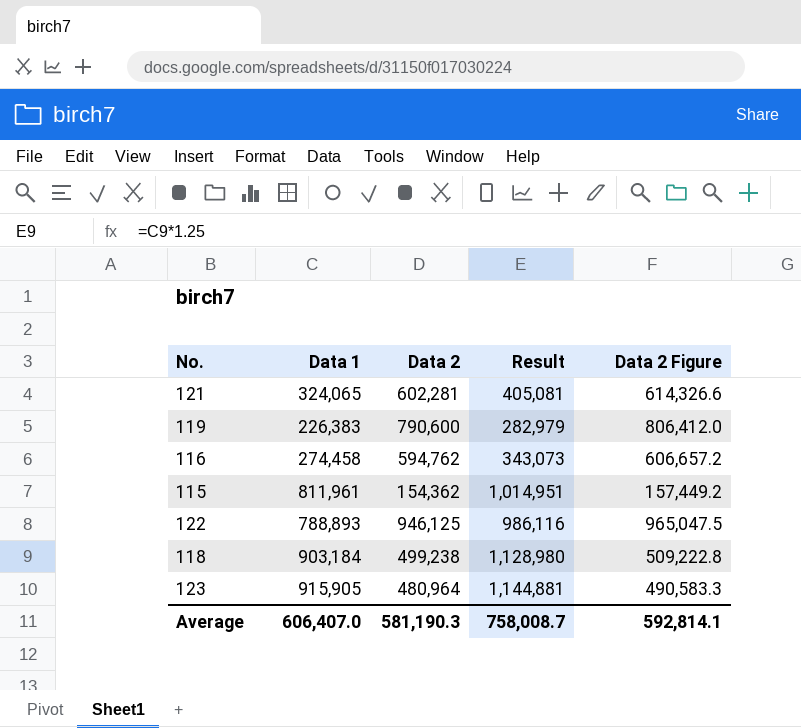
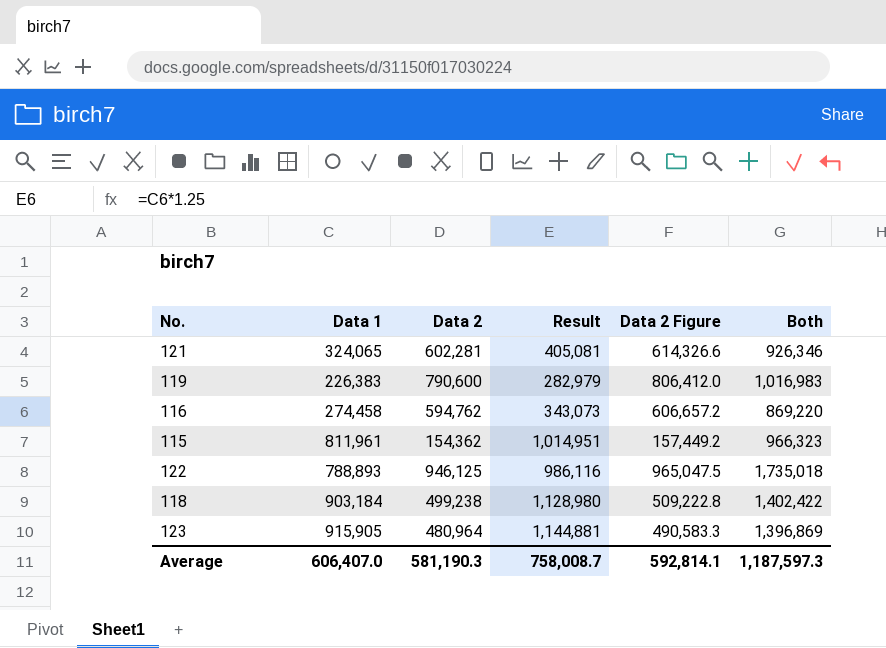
column Both | formula: none -> [Data 1] + [Data 2]

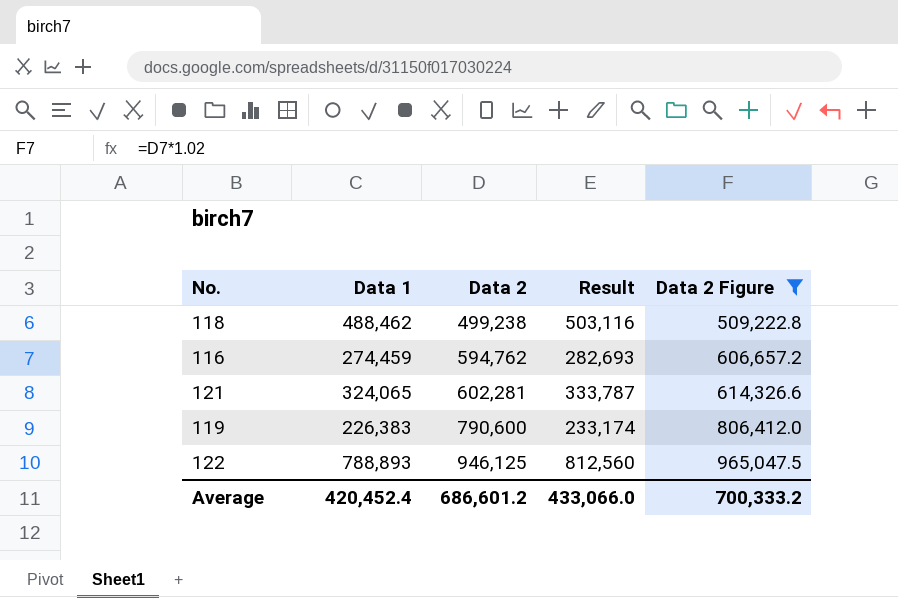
filter: none -> Data 2 Figure >= 509,222.8
row order: none -> Data 2 ascending
column Both | formula: [Data 1] + [Data 2] -> none
column Result | formula: [Data 1] * 1.25 -> [Data 1] * 1.03
118 | Data 1: 903,184 -> 488,462
116 | Data 1: 274,458 -> 274,459
Average | Data 1: 606,407.0 -> 420,452.4
Average | Data 2: 581,190.3 -> 686,601.2
Average | Result: 758,008.7 -> 433,066.0
Average | Data 2 Figure: 592,814.1 -> 700,333.2

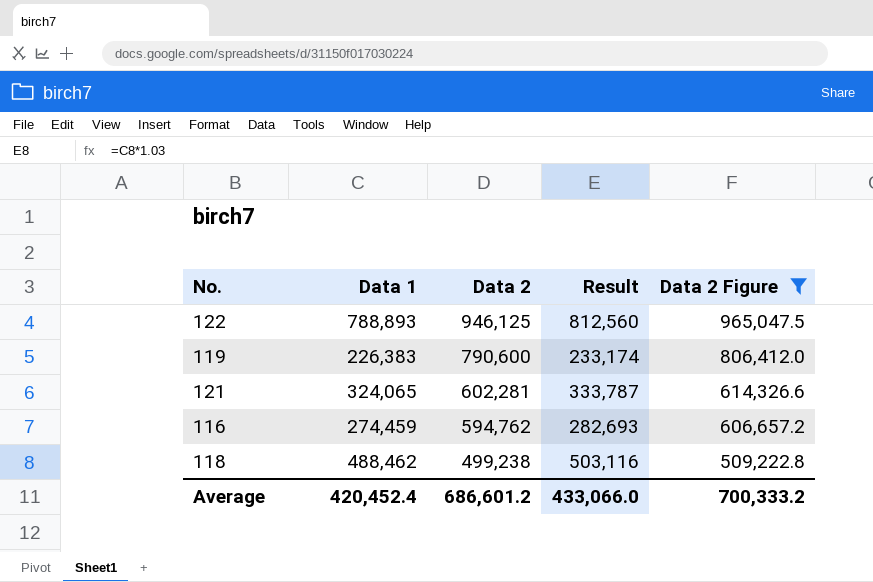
row order: Data 2 ascending -> Data 2 descending

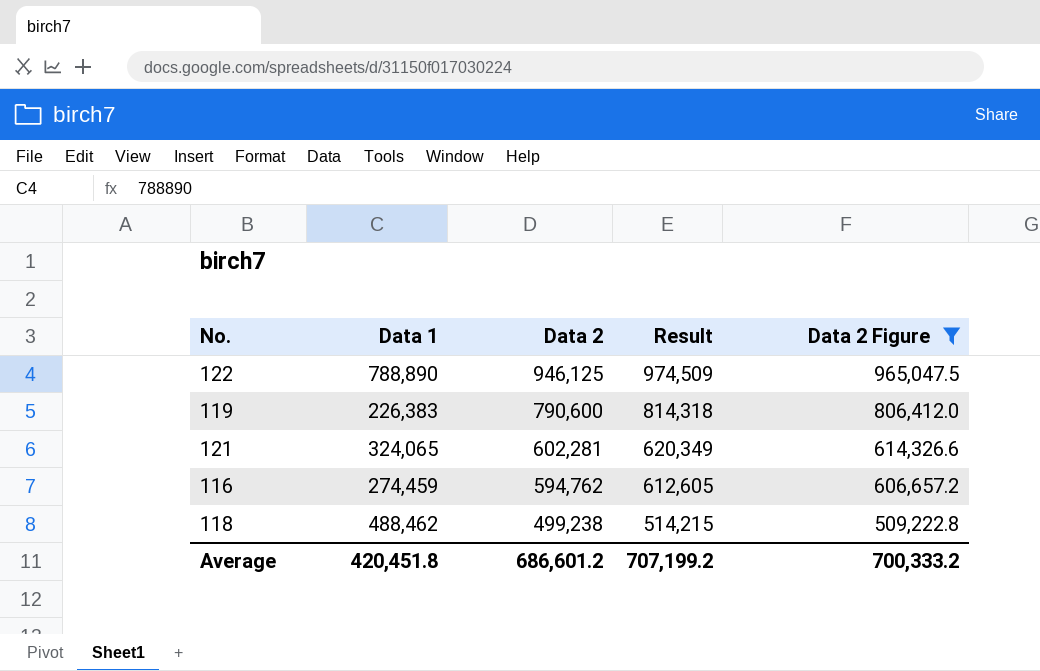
column Result | formula: [Data 1] * 1.03 -> [Data 2] * 1.03
122 | Data 1: 788,893 -> 788,890
Average | Data 1: 420,452.4 -> 420,451.8
Average | Result: 433,066.0 -> 707,199.2

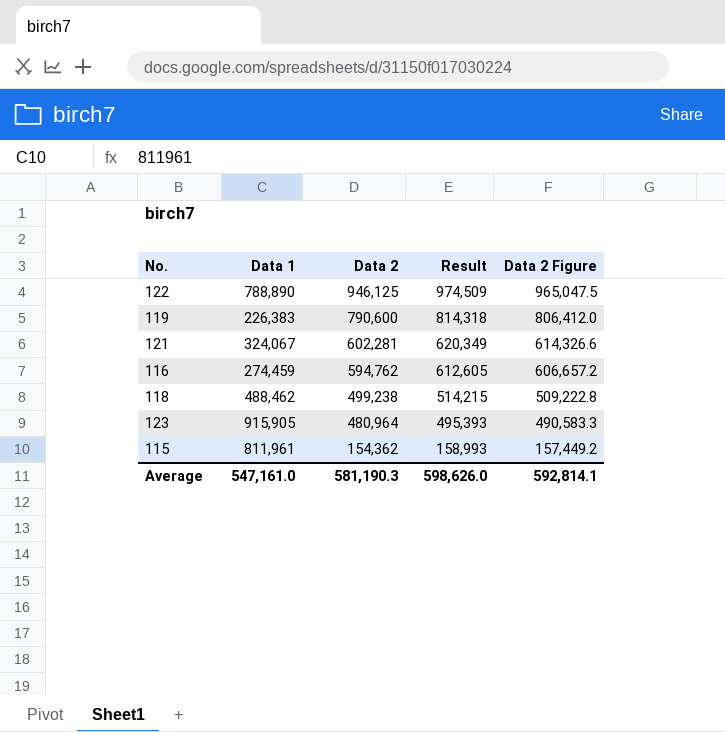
filter: Data 2 Figure >= 509,222.8 -> none
121 | Data 1: 324,065 -> 324,067
Average | Data 1: 420,451.8 -> 547,161.0
Average | Data 2: 686,601.2 -> 581,190.3
Average | Result: 707,199.2 -> 598,626.0
Average | Data 2 Figure: 700,333.2 -> 592,814.1

